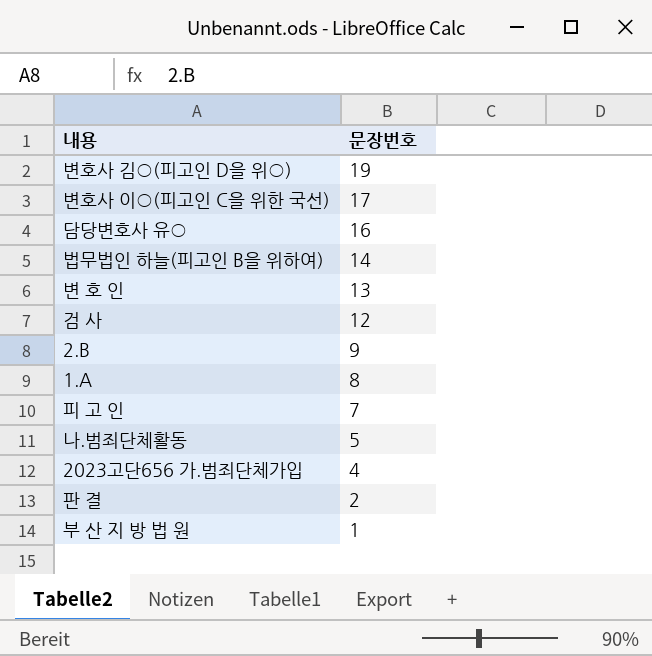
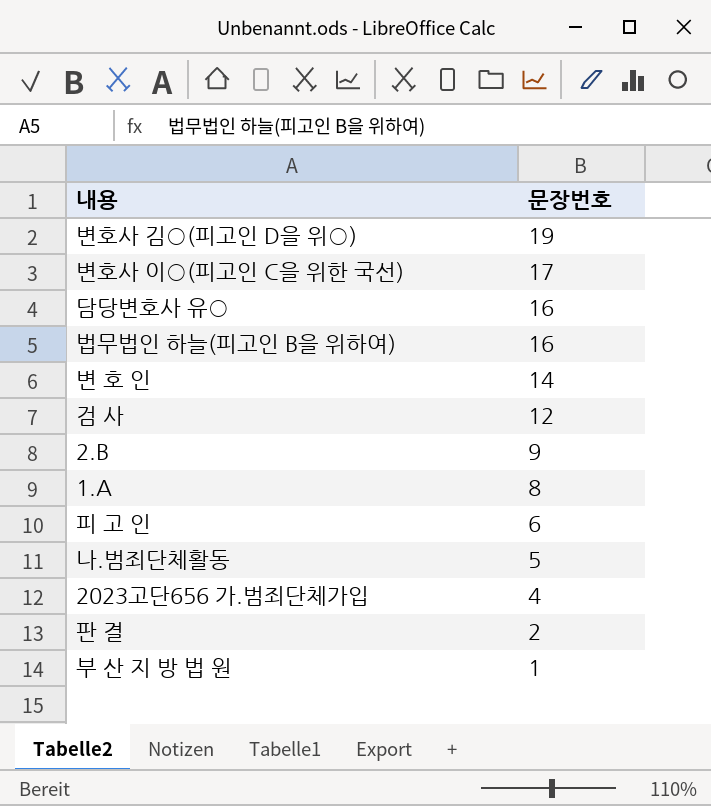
법무법인 하늘(피고인 B을 위하여) | 문장번호: 14 -> 16
변 호 인 | 문장번호: 13 -> 14
피 고 인 | 문장번호: 7 -> 6

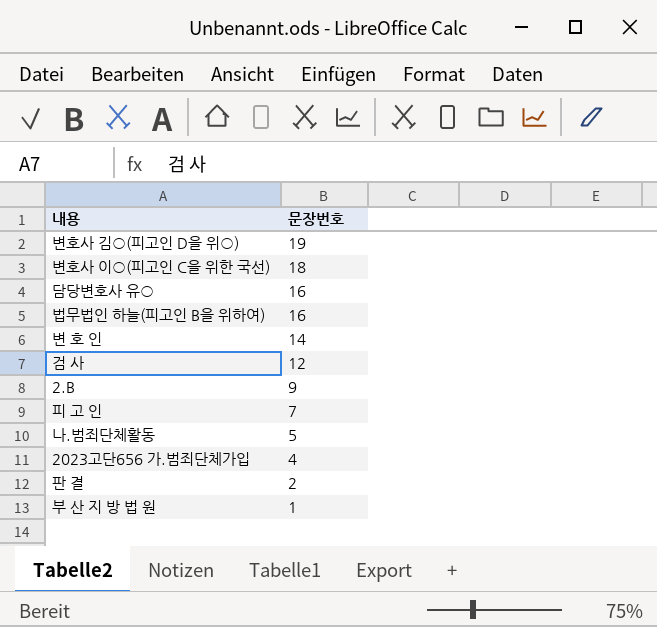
row 1.A: 8 -> none
변호사 이○(피고인 C을 위한 국선) | 문장번호: 17 -> 18
피 고 인 | 문장번호: 6 -> 7

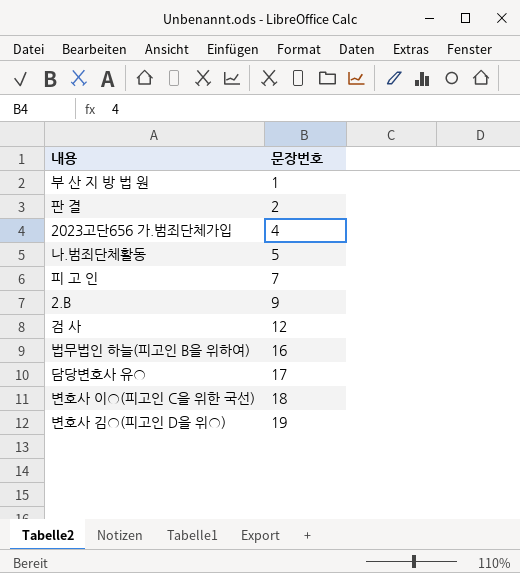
row order: 문장번호 descending -> 문장번호 ascending
row 변 호 인: 14 -> none
담당변호사 유○ | 문장번호: 16 -> 17

